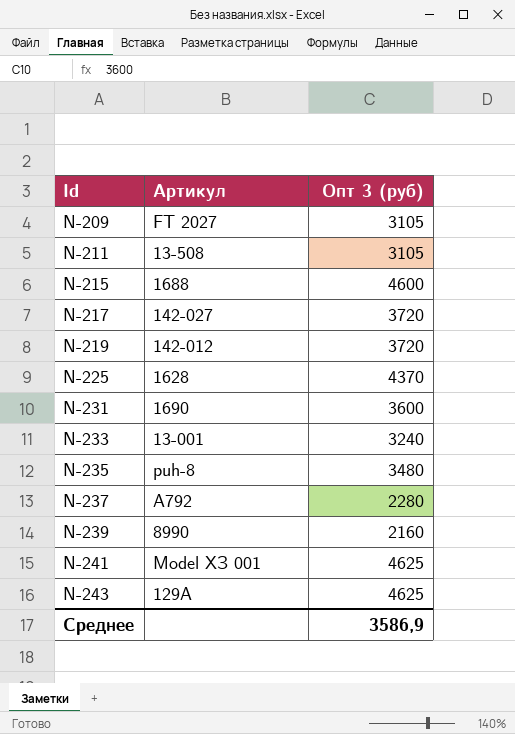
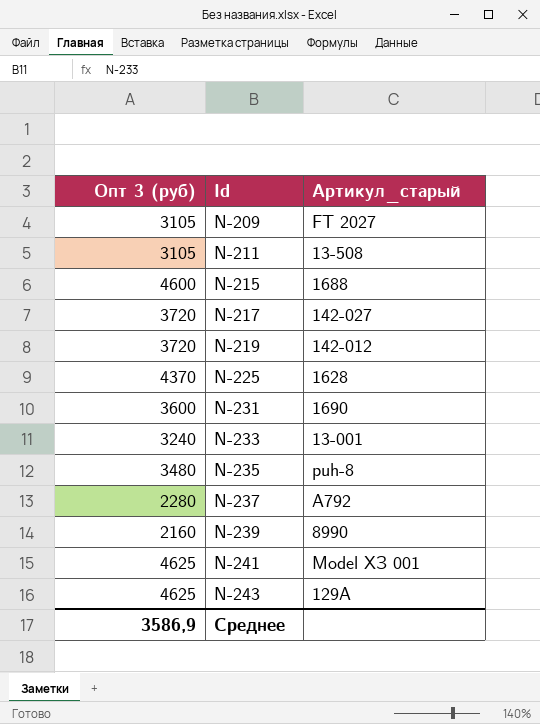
column Опт 3 (руб) | position: 3 -> 1
column name: Артикул -> Артикул_старый

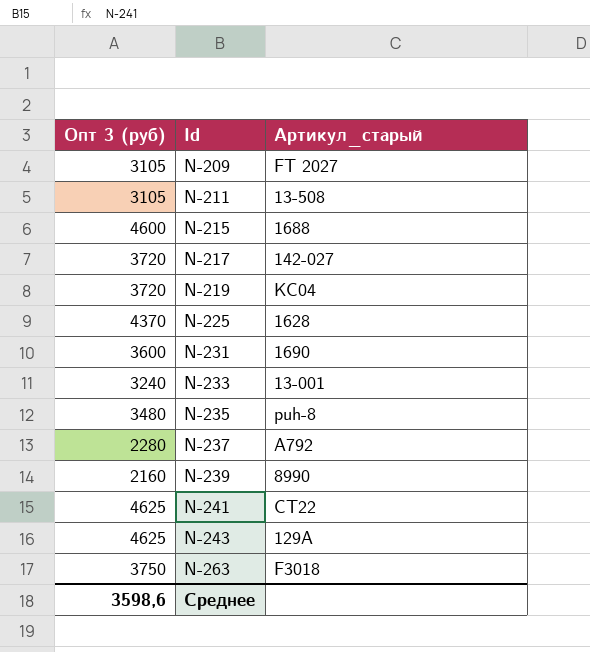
N-219 | Артикул_старый: 142-012 -> КС04
N-241 | Артикул_старый: Model ХЗ 001 -> СТ22
row N-263: none -> 3750 | F3018
Среднее | Опт 3 (руб): 3586,9 -> 3598,6

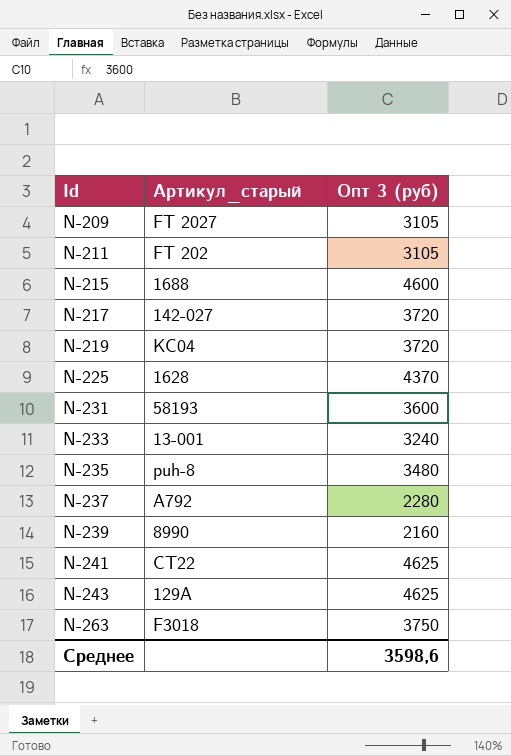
column Опт 3 (руб) | position: 1 -> 3
N-211 | Артикул_старый: 13-508 -> FT 202
N-231 | Артикул_старый: 1690 -> 58193

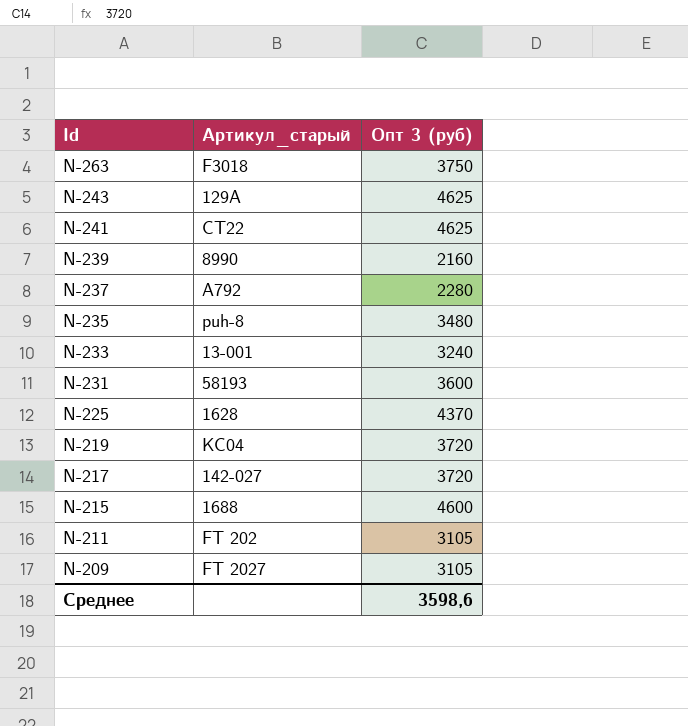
row order: Id ascending -> Id descending

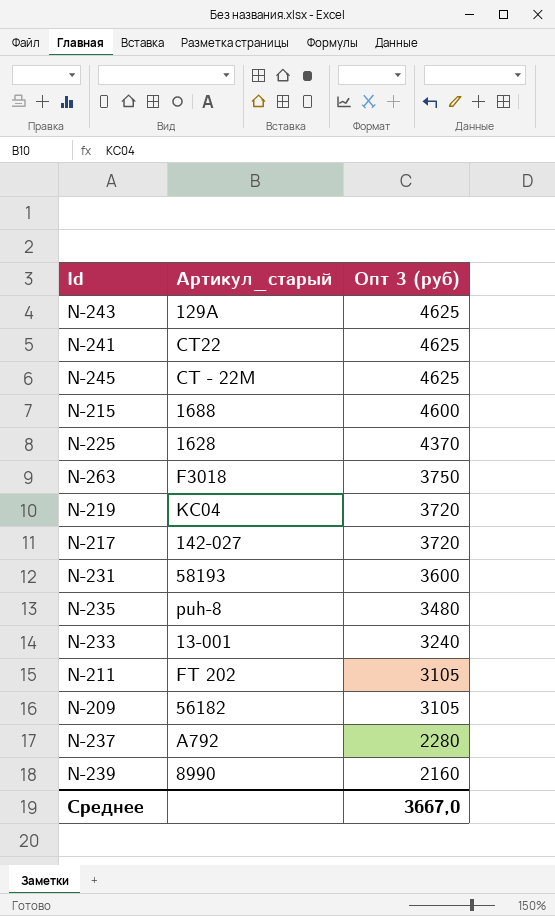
row order: Id descending -> Опт 3 (руб) descending
row N-245: none -> СТ - 22М | 4625
N-209 | Артикул_старый: FT 2027 -> 56182
Среднее | Опт 3 (руб): 3598,6 -> 3667,0

